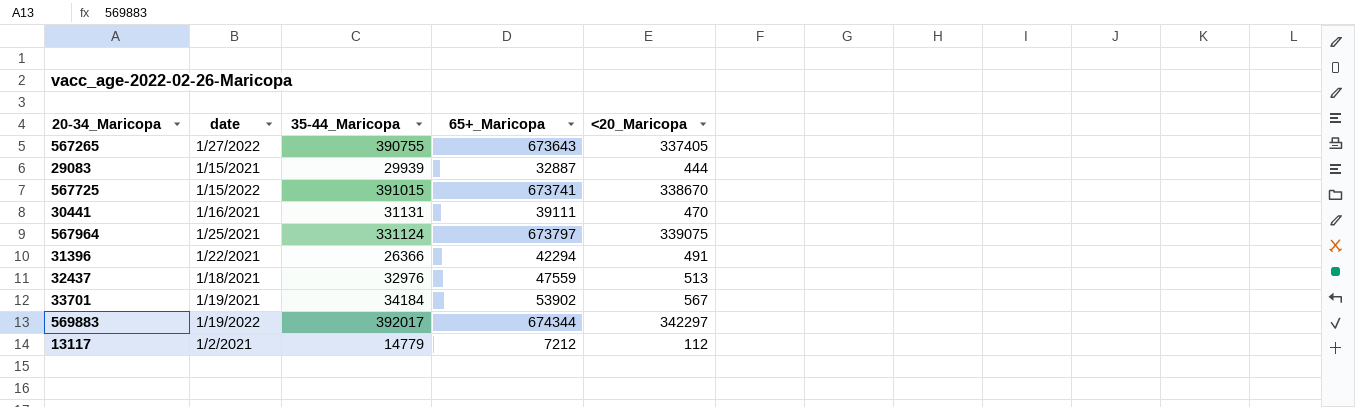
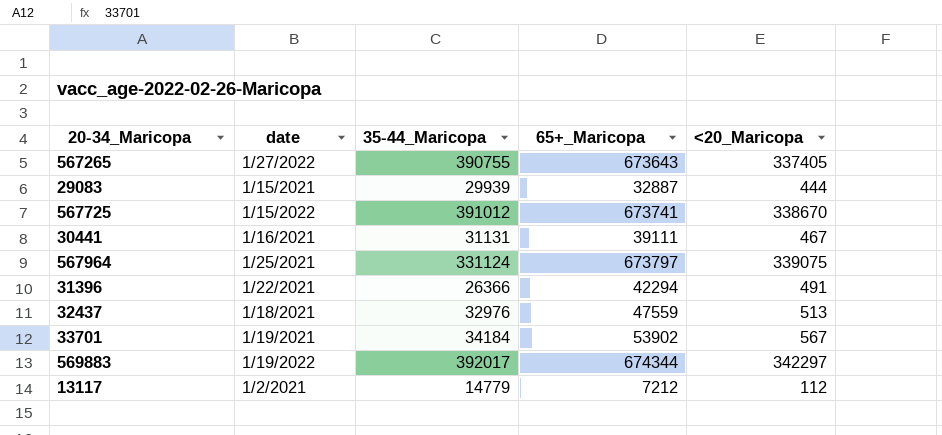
567725 | 35-44_Maricopa: 391015 -> 391012
30441 | <20_Maricopa: 470 -> 467

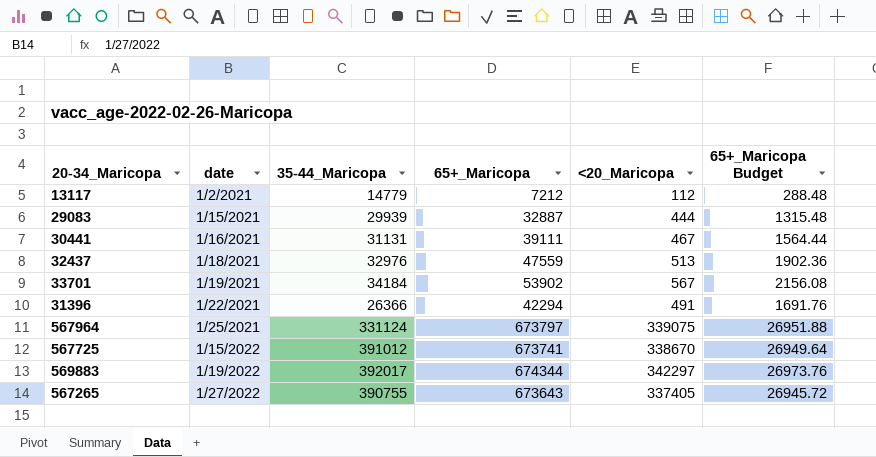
row order: none -> date ascending
column 65+_Maricopa Budget | formula: none -> [65+_Maricopa] * 0.04

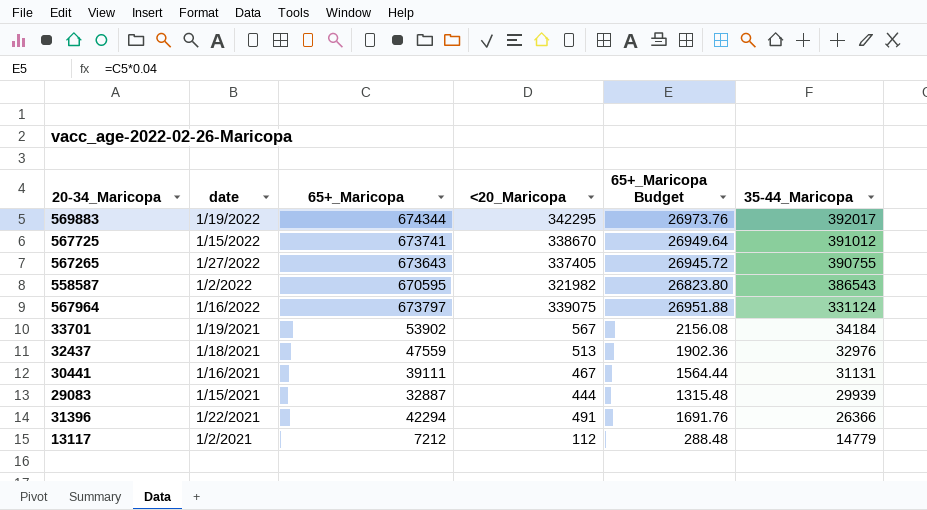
row order: date ascending -> 35-44_Maricopa descending
column 35-44_Maricopa | position: 3 -> 6
569883 | <20_Maricopa: 342297 -> 342295
row 558587: none -> 1/2/2022 | 670595 | 321982 | 26823.80 | 386543
567964 | date: 1/25/2021 -> 1/16/2022

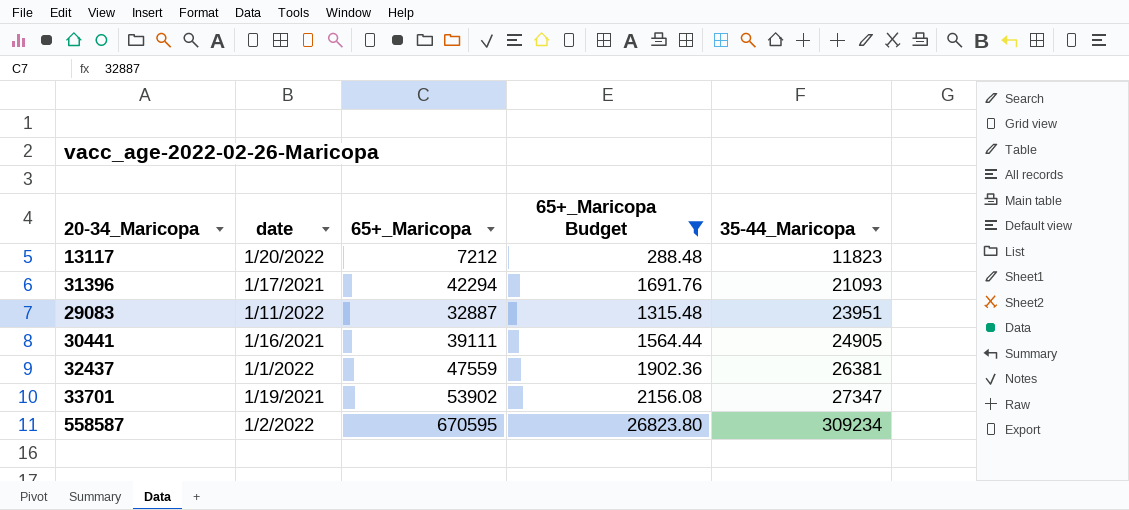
filter: none -> 65+_Maricopa Budget <= 26823.80
row order: 35-44_Maricopa descending -> 35-44_Maricopa ascending
column <20_Maricopa | position: 4 -> none
13117 | date: 1/2/2021 -> 1/20/2022
13117 | 35-44_Maricopa: 14779 -> 11823
31396 | date: 1/22/2021 -> 1/17/2021
31396 | 35-44_Maricopa: 26366 -> 21093
29083 | date: 1/15/2021 -> 1/11/2022
29083 | 35-44_Maricopa: 29939 -> 23951
30441 | 35-44_Maricopa: 31131 -> 24905
32437 | date: 1/18/2021 -> 1/1/2022
32437 | 35-44_Maricopa: 32976 -> 26381
33701 | 35-44_Maricopa: 34184 -> 27347
558587 | 35-44_Maricopa: 386543 -> 309234

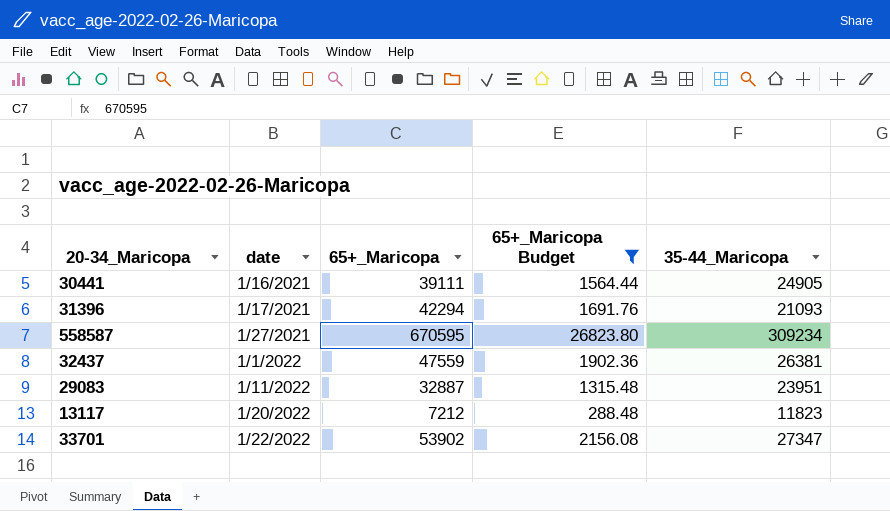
row order: 35-44_Maricopa ascending -> date ascending
558587 | date: 1/2/2022 -> 1/27/2021
33701 | date: 1/19/2021 -> 1/22/2022

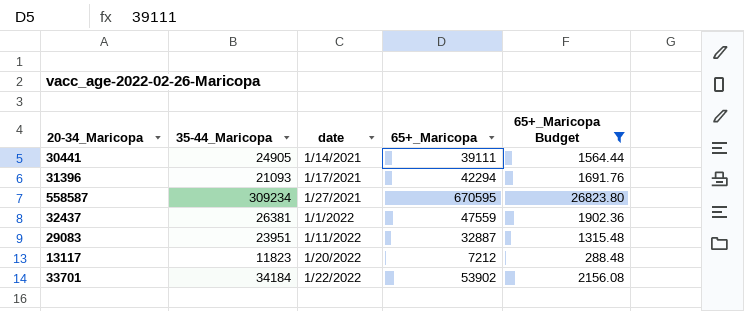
column 35-44_Maricopa | position: 5 -> 2
30441 | date: 1/16/2021 -> 1/14/2021
33701 | 35-44_Maricopa: 27347 -> 34184

